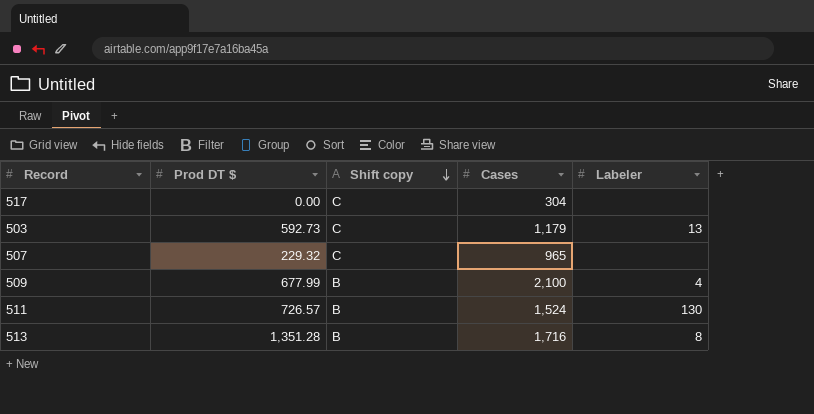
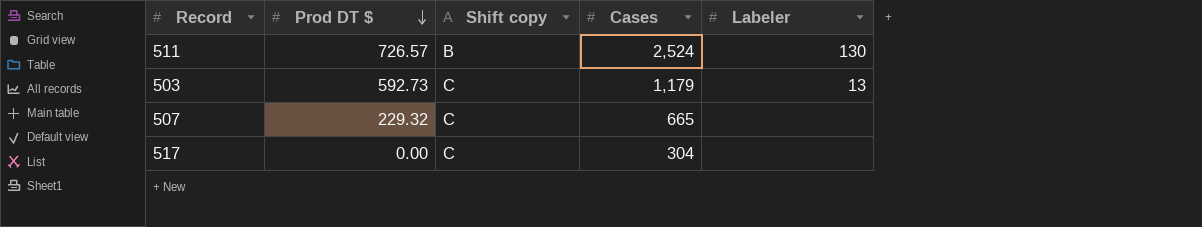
row order: Shift copy descending -> Prod DT $ descending
row 509: 677.99 | B | 2,100 | 4 -> none
row 513: 1,351.28 | B | 1,716 | 8 -> none
511 | Cases: 1,524 -> 2,524
507 | Cases: 965 -> 665

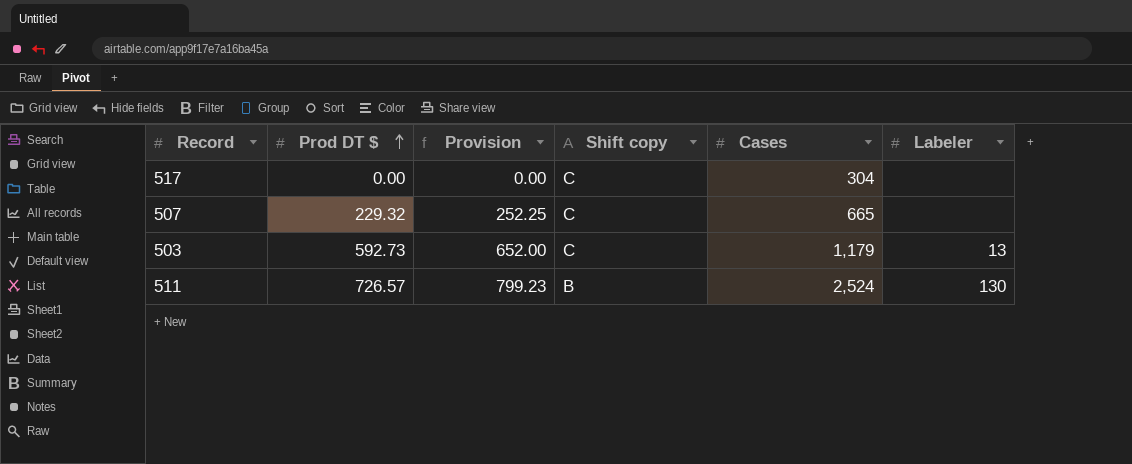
row order: Prod DT $ descending -> Prod DT $ ascending
column Provision | formula: none -> [Prod DT $] * 1.1

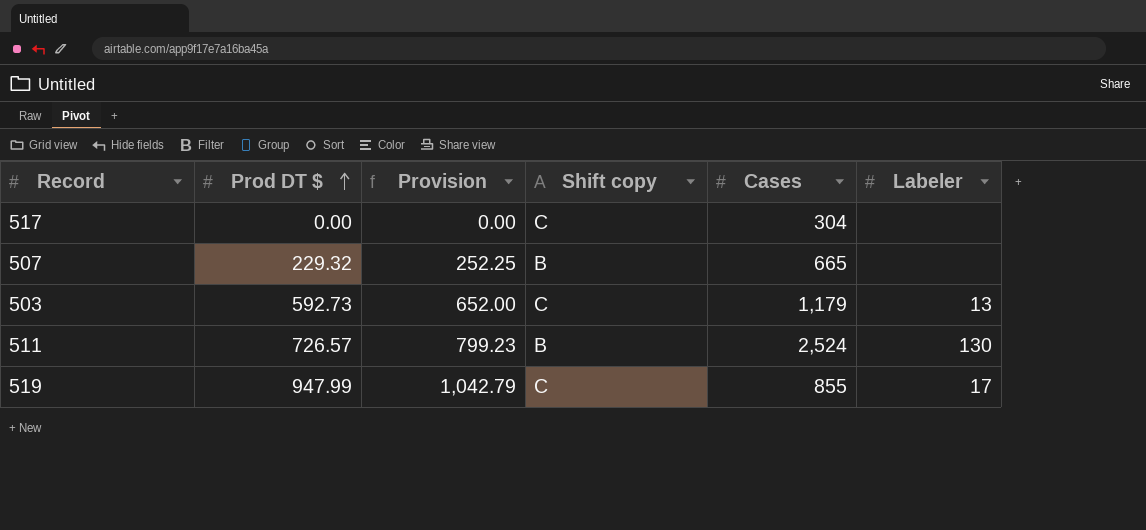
507 | Shift copy: C -> B
row 519: none -> 947.99 | 1,042.79 | C | 855 | 17

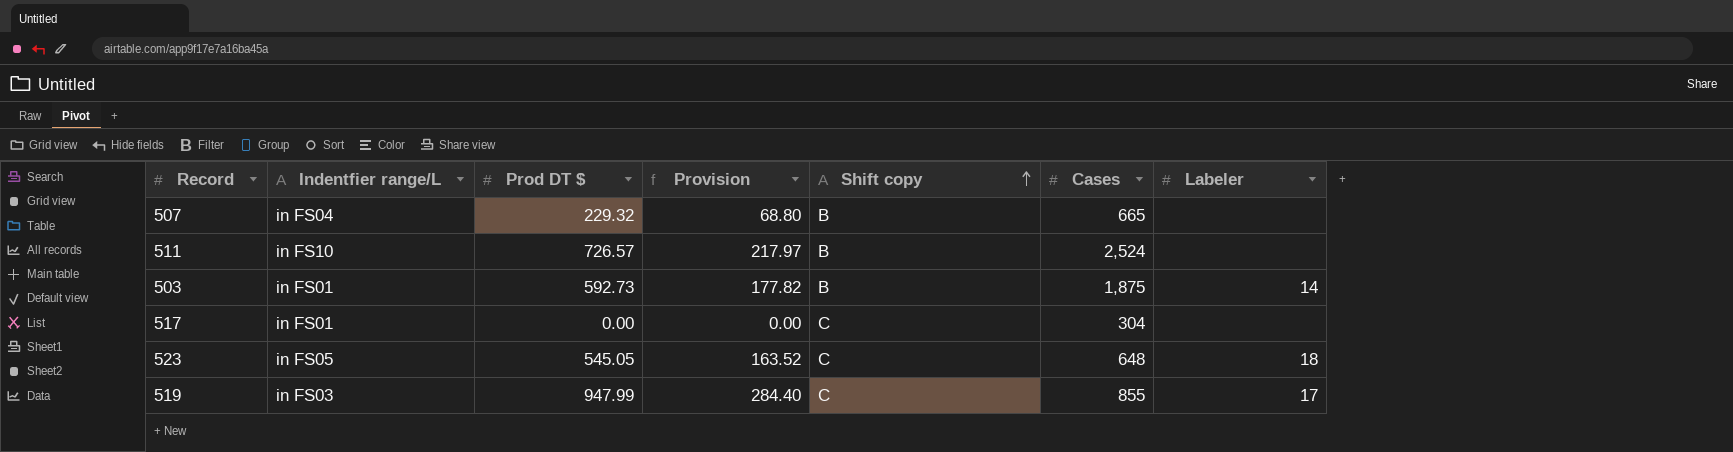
row order: Prod DT $ ascending -> Shift copy ascending
column Indentfier range/L | position: none -> 2
column Provision | formula: [Prod DT $] * 1.1 -> [Prod DT $] * 0.3
511 | Labeler: 130 -> none
503 | Shift copy: C -> B
503 | Cases: 1,179 -> 1,875
503 | Labeler: 13 -> 14
row 523: none -> in FS05 | 545.05 | 163.52 | C | 648 | 18

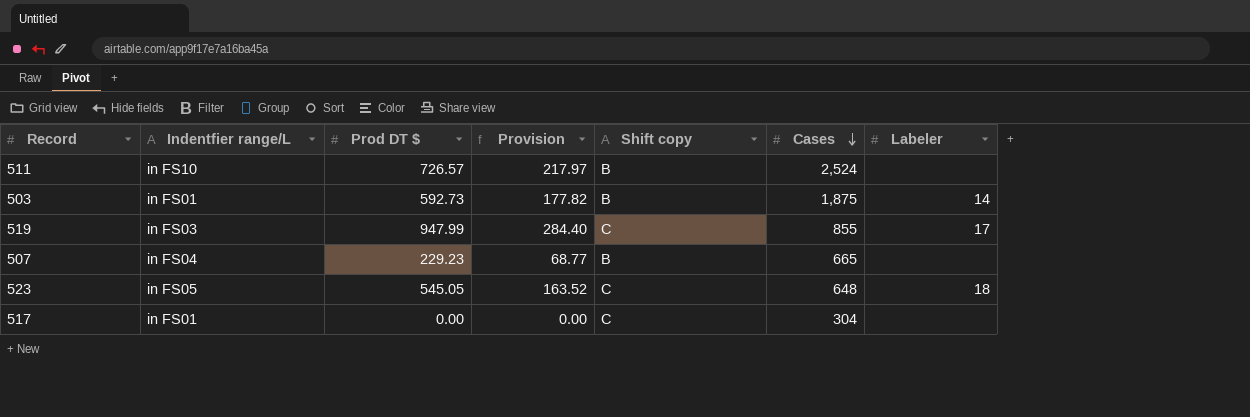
row order: Shift copy ascending -> Cases descending
507 | Prod DT $: 229.32 -> 229.23
507 | Provision: 68.80 -> 68.77

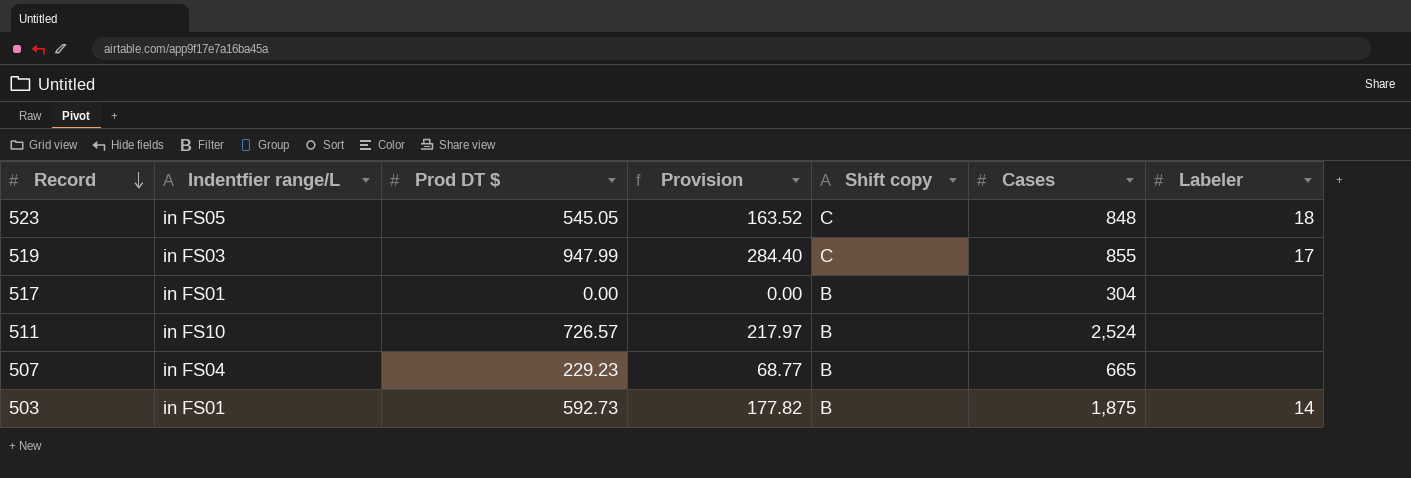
row order: Cases descending -> Record descending
523 | Cases: 648 -> 848
517 | Shift copy: C -> B

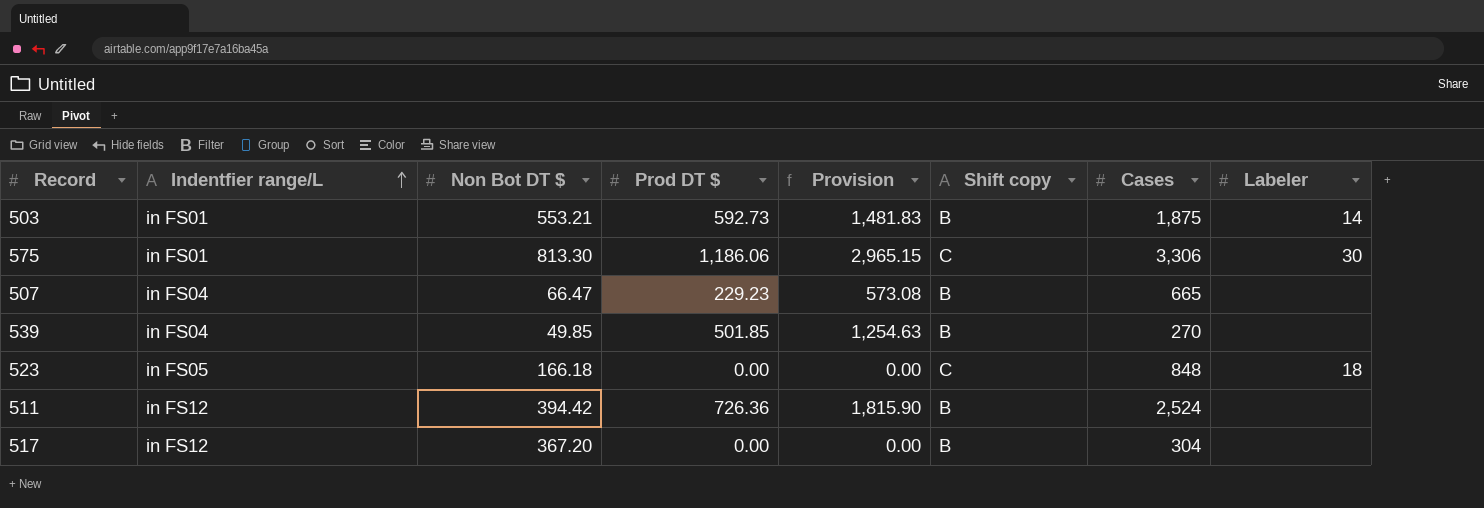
row order: Record descending -> Indentfier range/L ascending
column Non Bot DT $ | position: none -> 3
column Provision | formula: [Prod DT $] * 0.3 -> [Prod DT $] * 2.5
row 519: in FS03 | 947.99 | 284.40 | C | 855 | 17 -> none
row 575: none -> in FS01 | 813.30 | 1,186.06 | 2,965.15 | C | 3,306 | 30
row 539: none -> in FS04 | 49.85 | 501.85 | 1,254.63 | B | 270 | none
523 | Prod DT $: 545.05 -> 0.00
511 | Indentfier range/L: in FS10 -> in FS12
511 | Prod DT $: 726.57 -> 726.36
517 | Indentfier range/L: in FS01 -> in FS12

